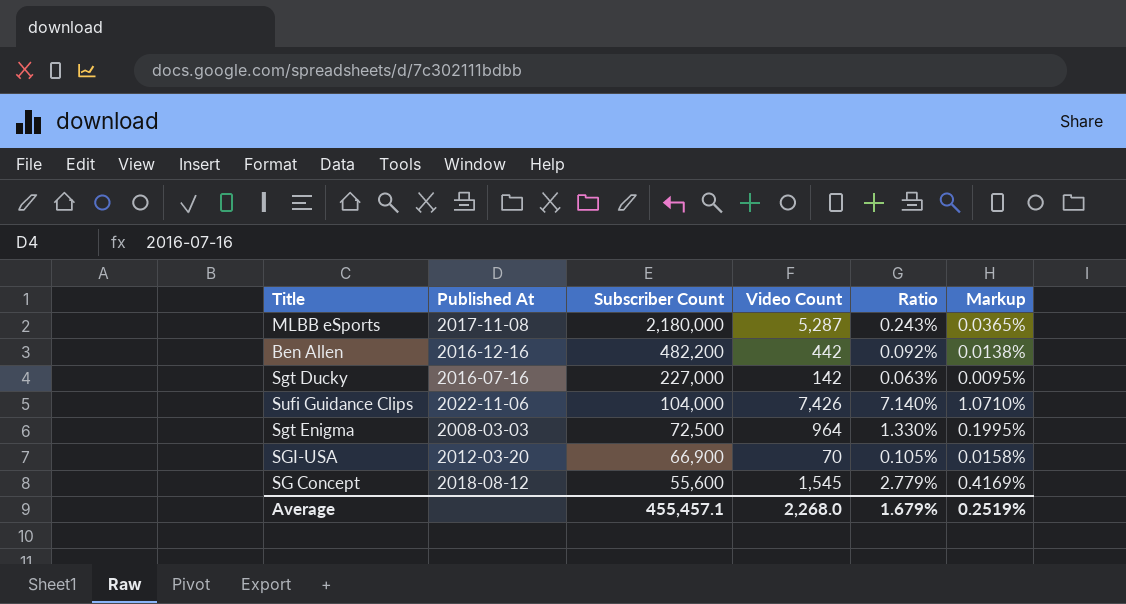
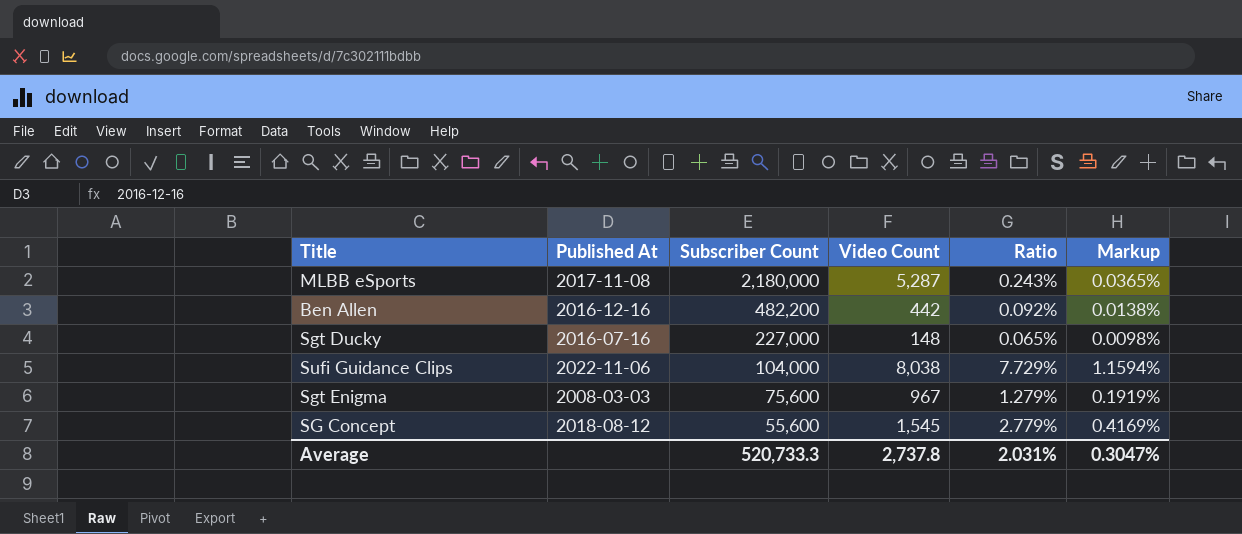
row SGI-USA: 2012-03-20 | 66,900 | 70 | 0.105% | 0.0158% -> none
Sgt Ducky | Video Count: 142 -> 148
Sgt Ducky | Ratio: 0.063% -> 0.065%
Sgt Ducky | Markup: 0.0095% -> 0.0098%
Sufi Guidance Clips | Video Count: 7,426 -> 8,038
Sufi Guidance Clips | Ratio: 7.140% -> 7.729%
Sufi Guidance Clips | Markup: 1.0710% -> 1.1594%
Sgt Enigma | Subscriber Count: 72,500 -> 75,600
Sgt Enigma | Video Count: 964 -> 967
Sgt Enigma | Ratio: 1.330% -> 1.279%
Sgt Enigma | Markup: 0.1995% -> 0.1919%
Average | Subscriber Count: 455,457.1 -> 520,733.3
Average | Video Count: 2,268.0 -> 2,737.8
Average | Ratio: 1.679% -> 2.031%
Average | Markup: 0.2519% -> 0.3047%

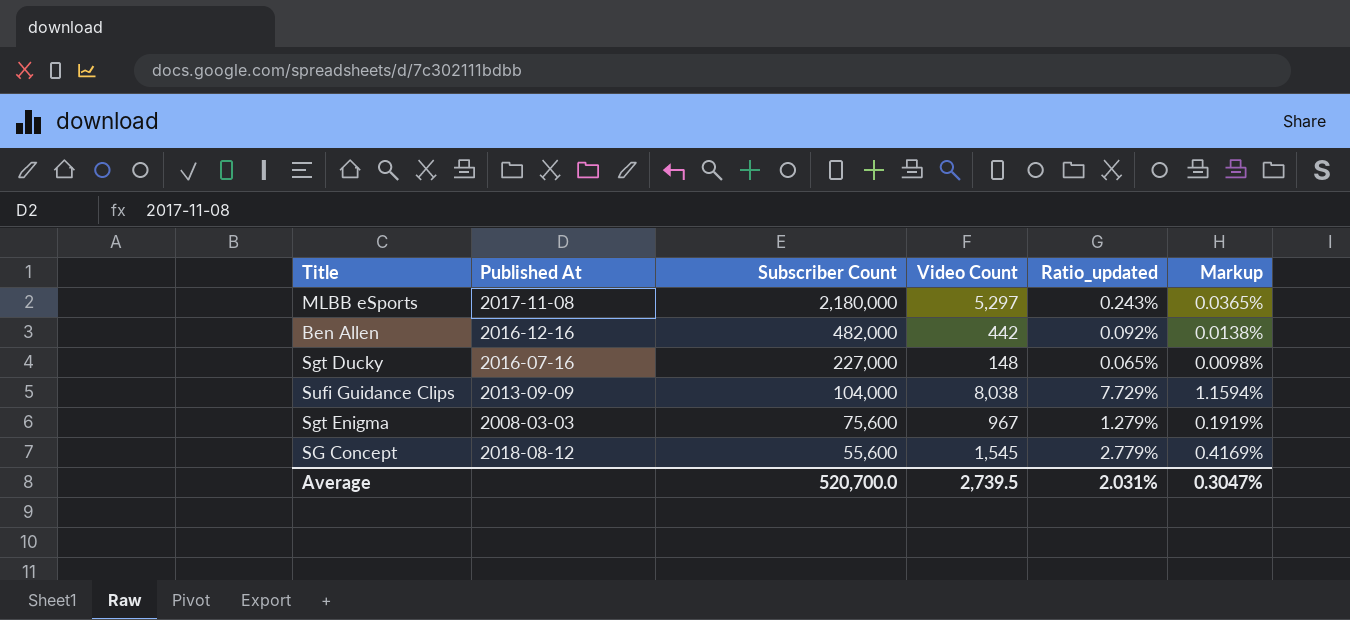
column name: Ratio -> Ratio_updated
MLBB eSports | Video Count: 5,287 -> 5,297
Ben Allen | Subscriber Count: 482,200 -> 482,000
Sufi Guidance Clips | Published At: 2022-11-06 -> 2013-09-09
Average | Subscriber Count: 520,733.3 -> 520,700.0
Average | Video Count: 2,737.8 -> 2,739.5

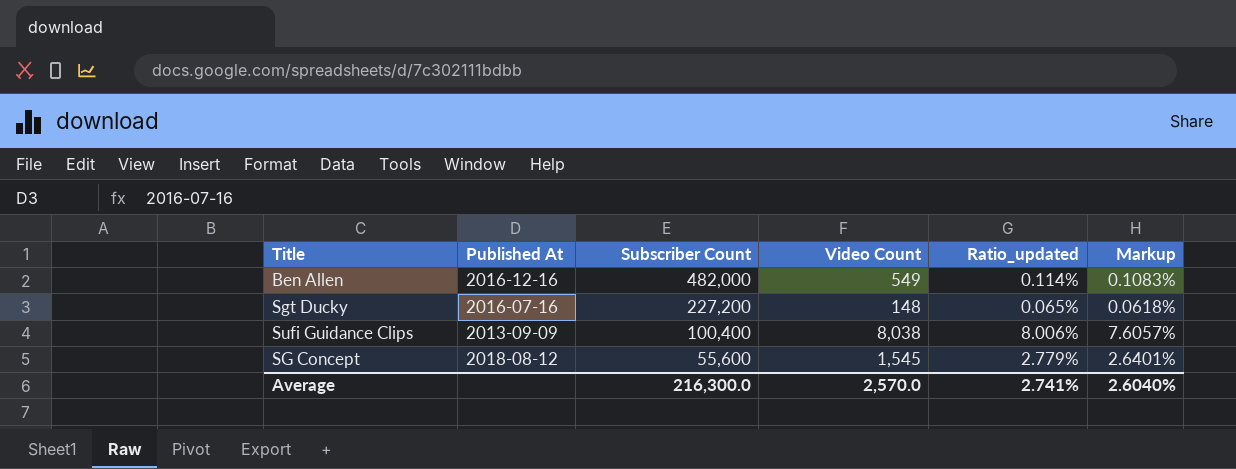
column Markup | formula: [Ratio_updated] * 0.15 -> [Ratio_updated] * 0.95
row MLBB eSports: 2017-11-08 | 2,180,000 | 5,297 | 0.243% | 0.0365% -> none
row Sgt Enigma: 2008-03-03 | 75,600 | 967 | 1.279% | 0.1919% -> none
Ben Allen | Video Count: 442 -> 549
Ben Allen | Ratio_updated: 0.092% -> 0.114%
Sgt Ducky | Subscriber Count: 227,000 -> 227,200
Sufi Guidance Clips | Subscriber Count: 104,000 -> 100,400
Sufi Guidance Clips | Ratio_updated: 7.729% -> 8.006%
Average | Subscriber Count: 520,700.0 -> 216,300.0
Average | Video Count: 2,739.5 -> 2,570.0
Average | Ratio_updated: 2.031% -> 2.741%
Average | Markup: 0.3047% -> 2.6040%

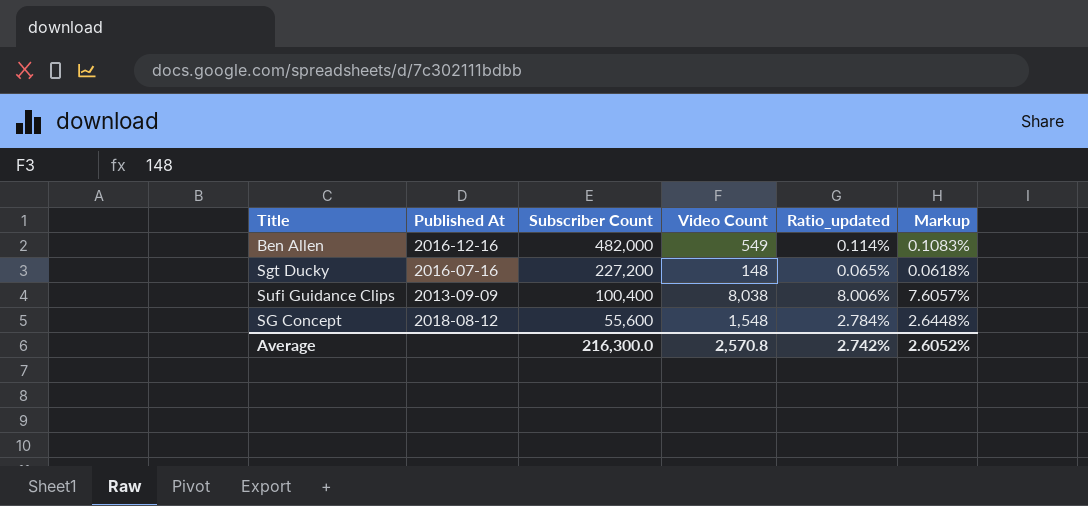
SG Concept | Video Count: 1,545 -> 1,548
SG Concept | Ratio_updated: 2.779% -> 2.784%
SG Concept | Markup: 2.6401% -> 2.6448%
Average | Video Count: 2,570.0 -> 2,570.8
Average | Ratio_updated: 2.741% -> 2.742%
Average | Markup: 2.6040% -> 2.6052%

